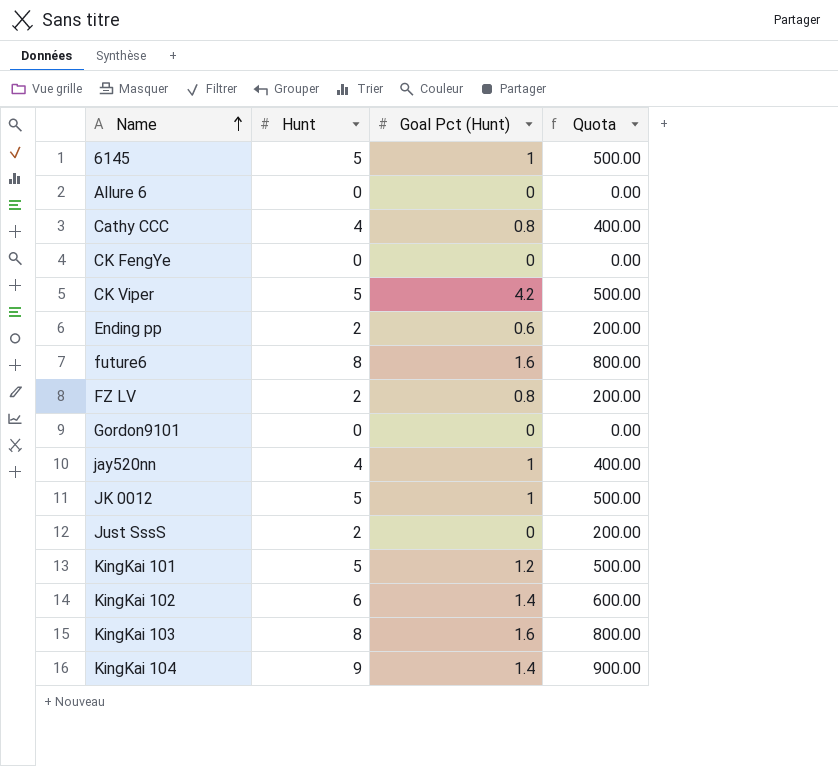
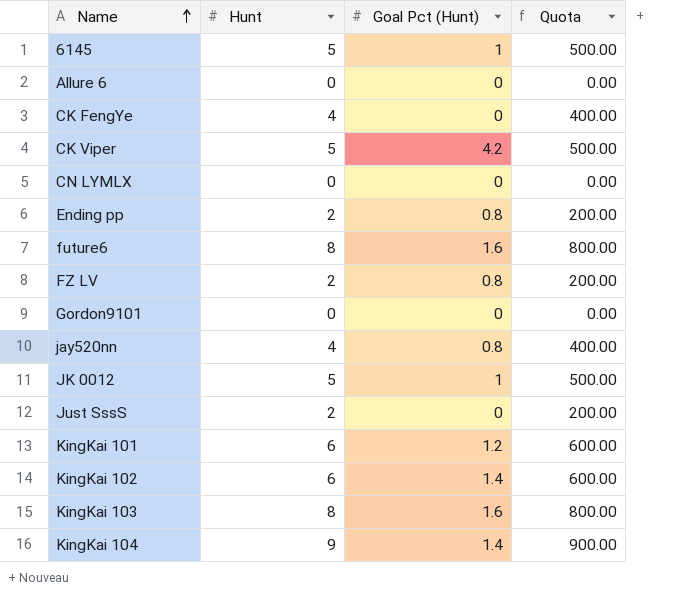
row Cathy CCC: 4 | 0.8 | 400.00 -> none
CK FengYe | Hunt: 0 -> 4
CK FengYe | Quota: 0.00 -> 400.00
row CN LYMLX: none -> 0 | 0 | 0.00
Ending pp | Goal Pct (Hunt): 0.6 -> 0.8
jay520nn | Goal Pct (Hunt): 1 -> 0.8
KingKai 101 | Hunt: 5 -> 6
KingKai 101 | Quota: 500.00 -> 600.00

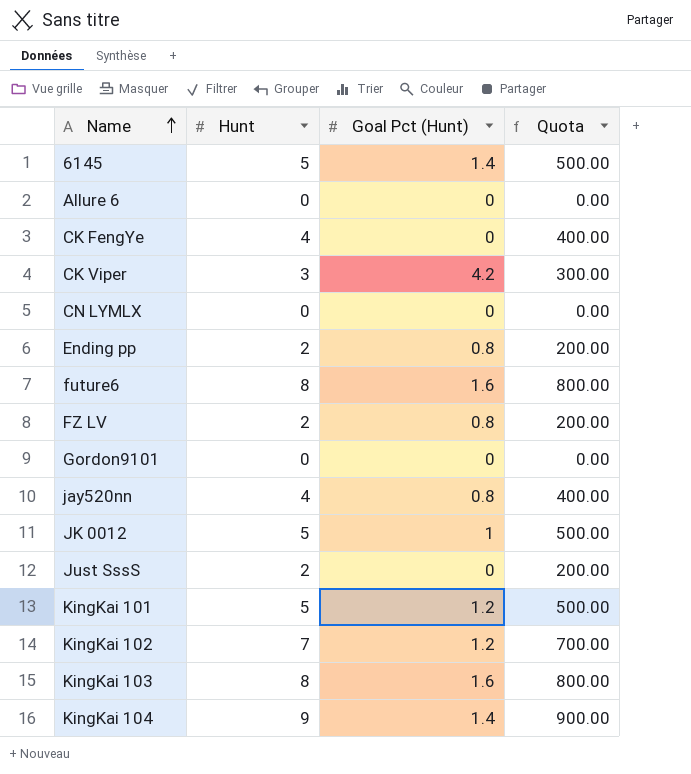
6145 | Goal Pct (Hunt): 1 -> 1.4
CK Viper | Hunt: 5 -> 3
CK Viper | Quota: 500.00 -> 300.00
KingKai 101 | Hunt: 6 -> 5
KingKai 101 | Quota: 600.00 -> 500.00
KingKai 102 | Hunt: 6 -> 7
KingKai 102 | Goal Pct (Hunt): 1.4 -> 1.2
KingKai 102 | Quota: 600.00 -> 700.00

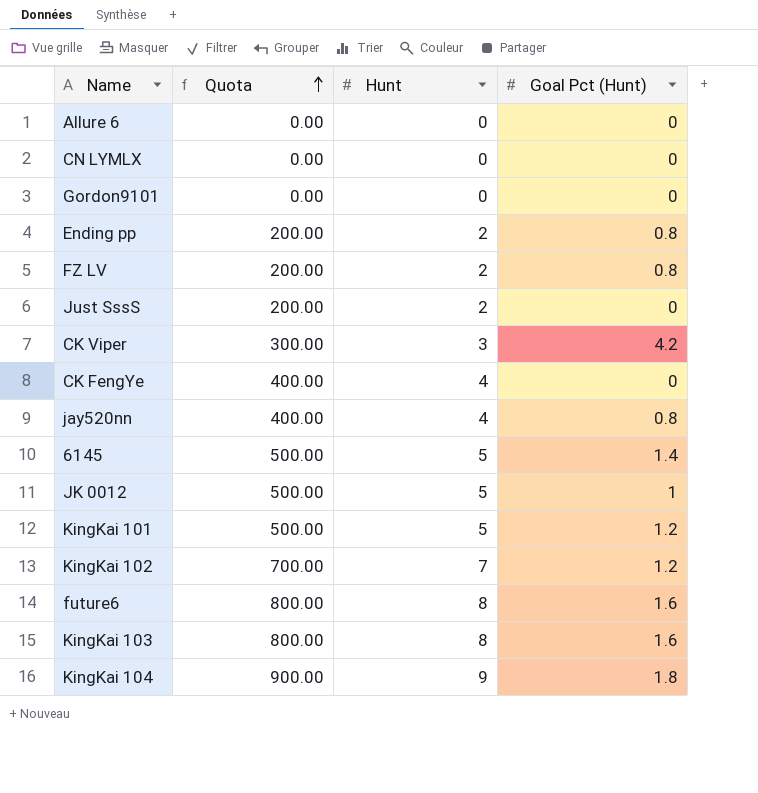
row order: Name ascending -> Quota ascending
column Quota | position: 4 -> 2
KingKai 104 | Goal Pct (Hunt): 1.4 -> 1.8

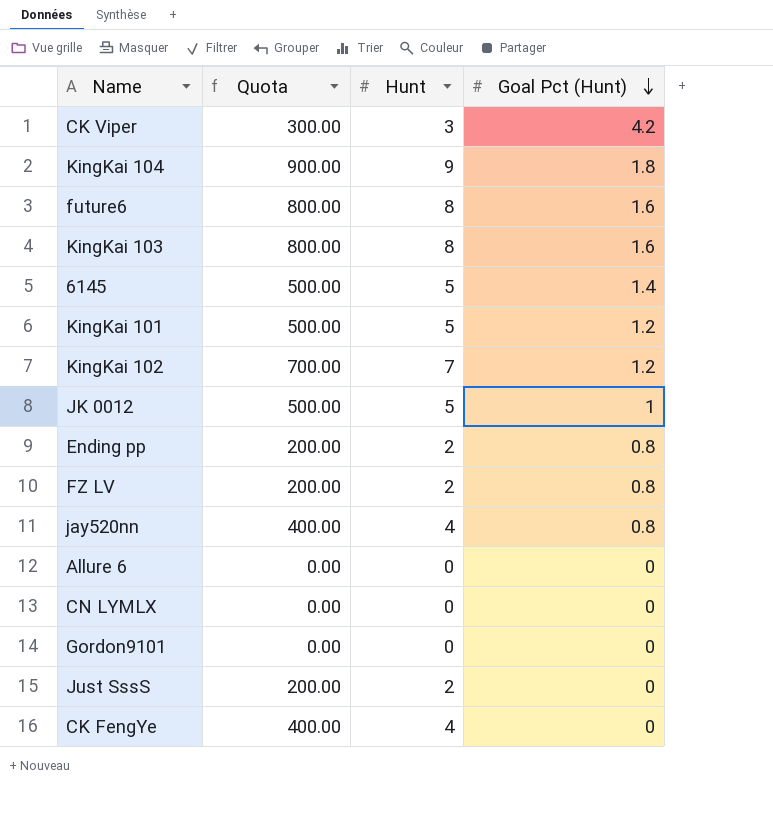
row order: Quota ascending -> Goal Pct (Hunt) descending

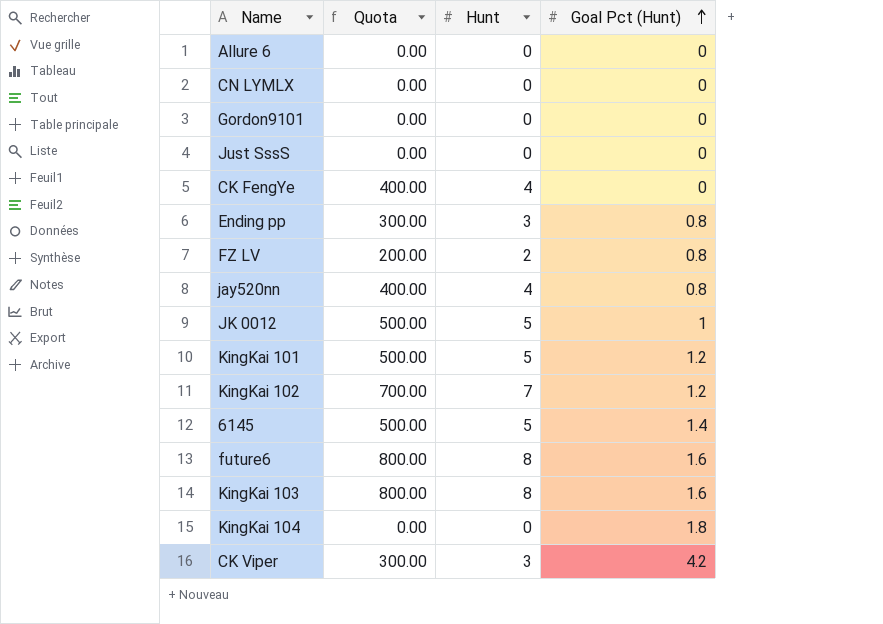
row order: Goal Pct (Hunt) descending -> Goal Pct (Hunt) ascending
Just SssS | Quota: 200.00 -> 0.00
Just SssS | Hunt: 2 -> 0
Ending pp | Quota: 200.00 -> 300.00
Ending pp | Hunt: 2 -> 3
KingKai 104 | Quota: 900.00 -> 0.00
KingKai 104 | Hunt: 9 -> 0

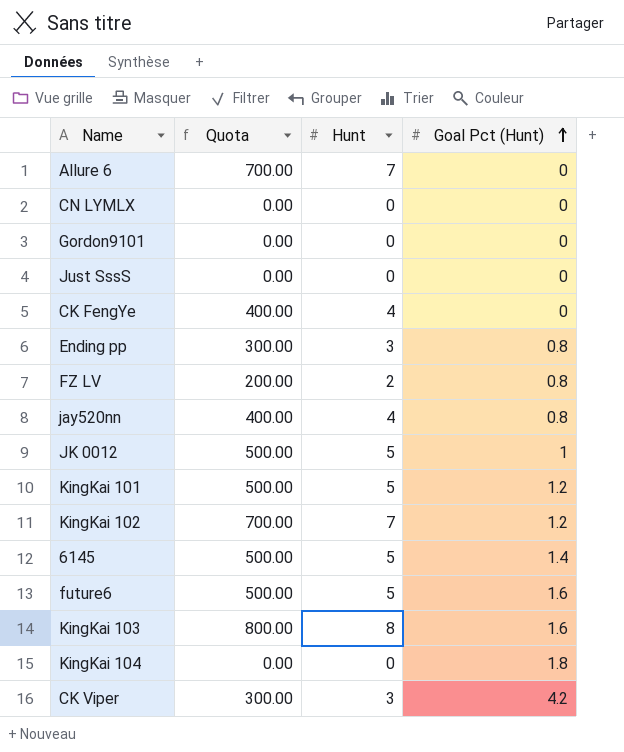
Allure 6 | Quota: 0.00 -> 700.00
Allure 6 | Hunt: 0 -> 7
future6 | Quota: 800.00 -> 500.00
future6 | Hunt: 8 -> 5

